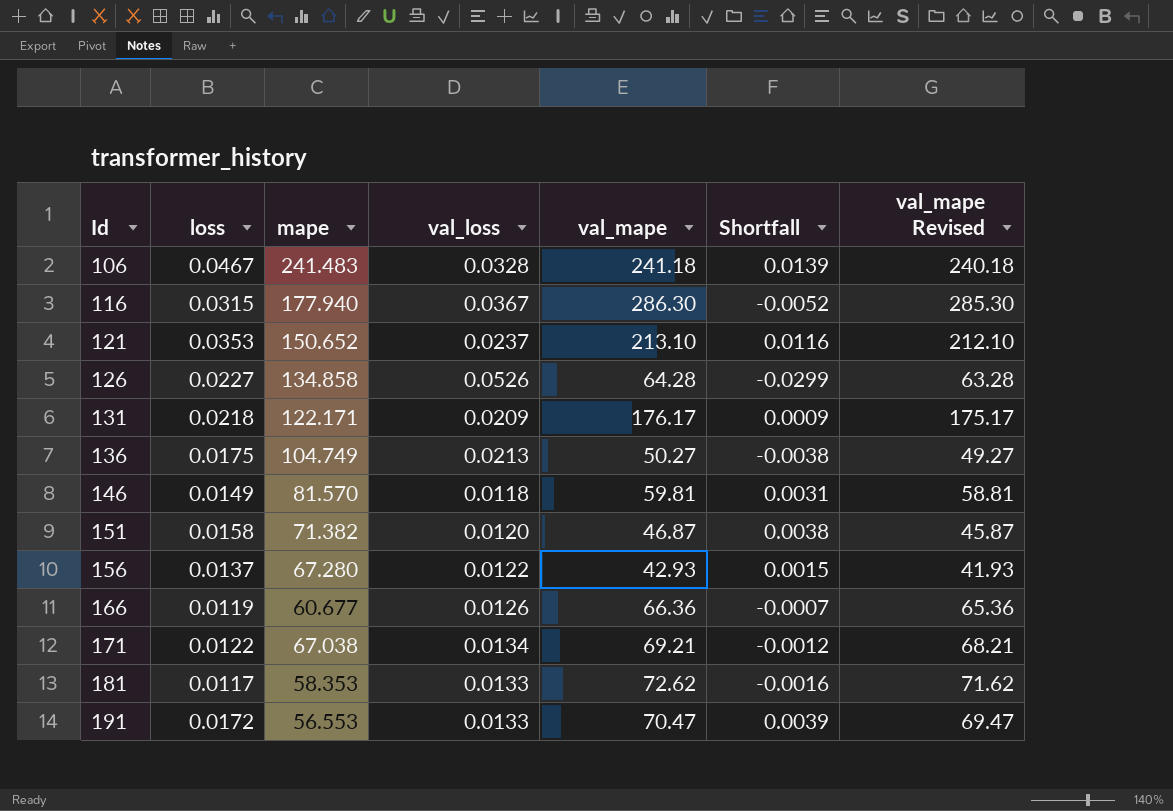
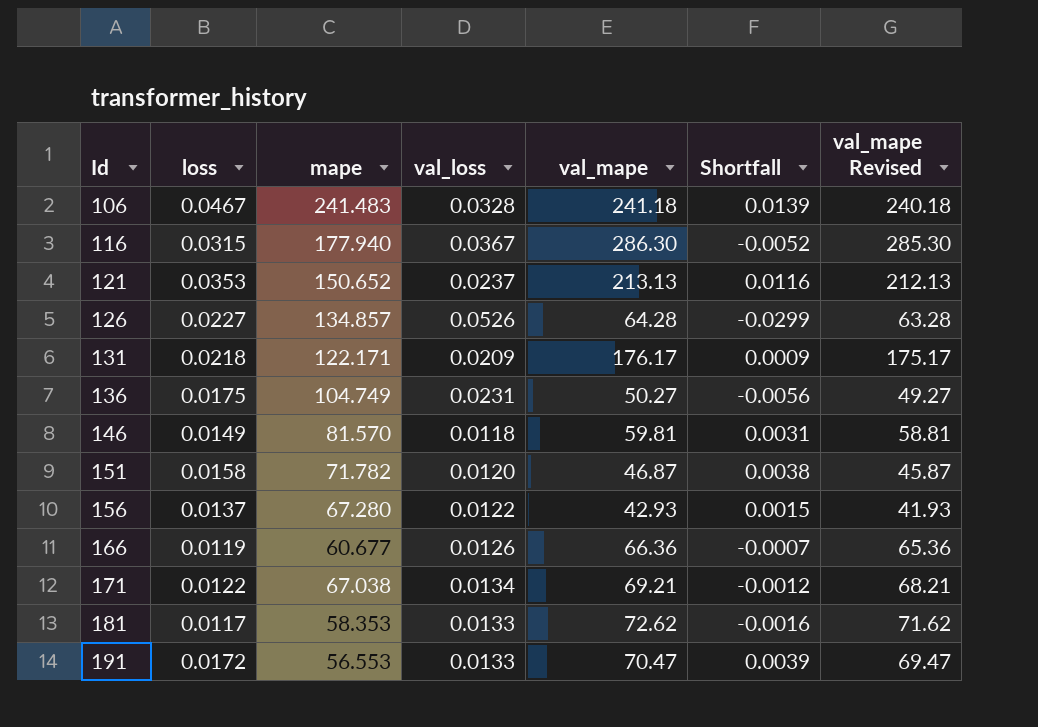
121 | val_mape: 213.10 -> 213.13
121 | val_mape Revised: 212.10 -> 212.13
126 | mape: 134.858 -> 134.857
136 | val_loss: 0.0213 -> 0.0231
136 | Shortfall: -0.0038 -> -0.0056
151 | mape: 71.382 -> 71.782

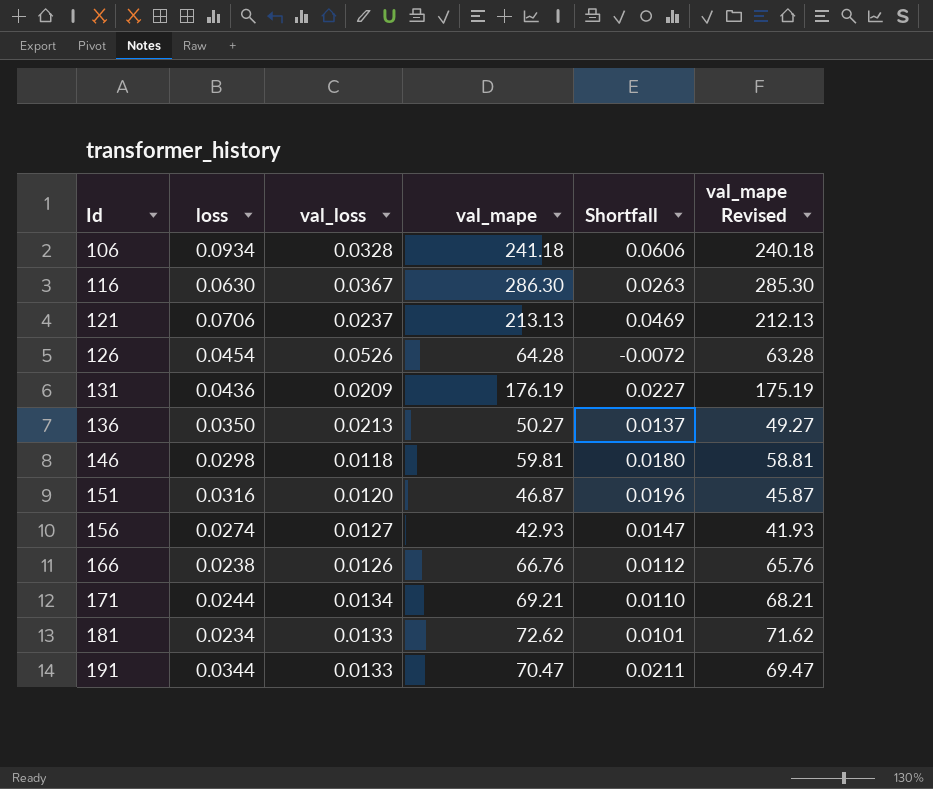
column mape | position: 3 -> none
106 | loss: 0.0467 -> 0.0934
106 | Shortfall: 0.0139 -> 0.0606
116 | loss: 0.0315 -> 0.0630
116 | Shortfall: -0.0052 -> 0.0263
121 | loss: 0.0353 -> 0.0706
121 | Shortfall: 0.0116 -> 0.0469
126 | loss: 0.0227 -> 0.0454
126 | Shortfall: -0.0299 -> -0.0072
131 | loss: 0.0218 -> 0.0436
131 | val_mape: 176.17 -> 176.19
131 | Shortfall: 0.0009 -> 0.0227
131 | val_mape Revised: 175.17 -> 175.19
136 | loss: 0.0175 -> 0.0350
136 | val_loss: 0.0231 -> 0.0213
136 | Shortfall: -0.0056 -> 0.0137
146 | loss: 0.0149 -> 0.0298
146 | Shortfall: 0.0031 -> 0.0180
151 | loss: 0.0158 -> 0.0316
151 | Shortfall: 0.0038 -> 0.0196
156 | loss: 0.0137 -> 0.0274
156 | val_loss: 0.0122 -> 0.0127
156 | Shortfall: 0.0015 -> 0.0147
166 | loss: 0.0119 -> 0.0238
166 | val_mape: 66.36 -> 66.76
166 | Shortfall: -0.0007 -> 0.0112
166 | val_mape Revised: 65.36 -> 65.76
171 | loss: 0.0122 -> 0.0244
171 | Shortfall: -0.0012 -> 0.0110
181 | loss: 0.0117 -> 0.0234
181 | Shortfall: -0.0016 -> 0.0101
191 | loss: 0.0172 -> 0.0344
191 | Shortfall: 0.0039 -> 0.0211

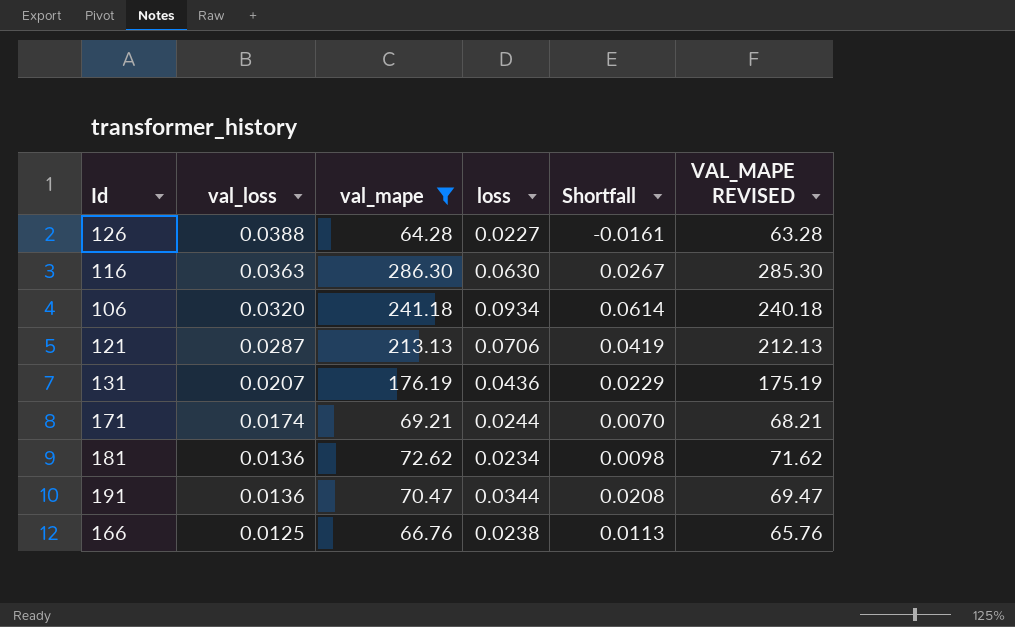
filter: none -> val_mape >= 64.28
row order: Id ascending -> val_loss descending
column loss | position: 2 -> 4
column name: val_mape Revised -> VAL_MAPE REVISED
126 | val_loss: 0.0526 -> 0.0388
126 | loss: 0.0454 -> 0.0227
126 | Shortfall: -0.0072 -> -0.0161
116 | val_loss: 0.0367 -> 0.0363
116 | Shortfall: 0.0263 -> 0.0267
106 | val_loss: 0.0328 -> 0.0320
106 | Shortfall: 0.0606 -> 0.0614
121 | val_loss: 0.0237 -> 0.0287
121 | Shortfall: 0.0469 -> 0.0419
131 | val_loss: 0.0209 -> 0.0207
131 | Shortfall: 0.0227 -> 0.0229
171 | val_loss: 0.0134 -> 0.0174
171 | Shortfall: 0.0110 -> 0.0070
181 | val_loss: 0.0133 -> 0.0136
181 | Shortfall: 0.0101 -> 0.0098
191 | val_loss: 0.0133 -> 0.0136
191 | Shortfall: 0.0211 -> 0.0208
166 | val_loss: 0.0126 -> 0.0125
166 | Shortfall: 0.0112 -> 0.0113

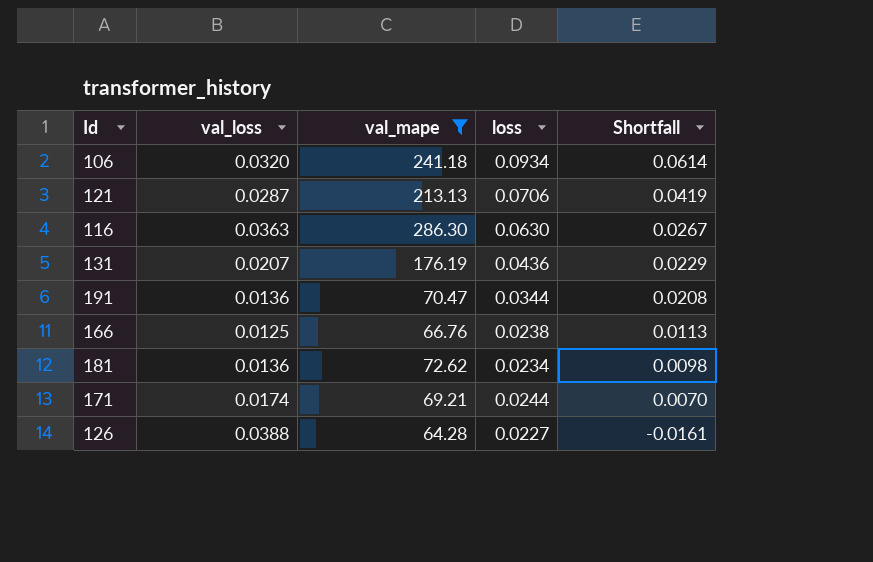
row order: val_loss descending -> Shortfall descending
column VAL_MAPE REVISED | formula: [val_mape] - 1 -> none

